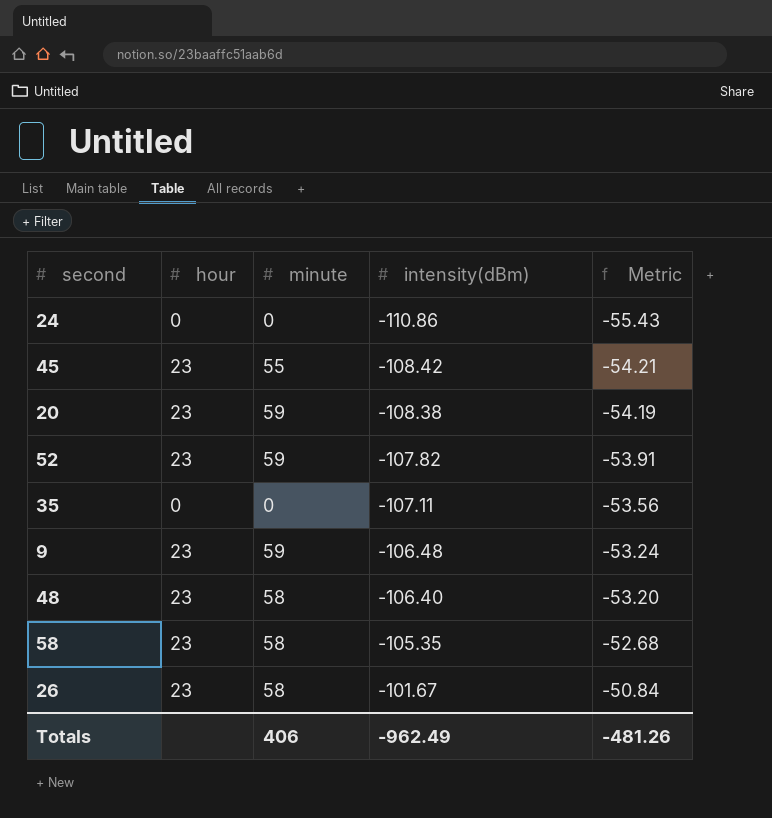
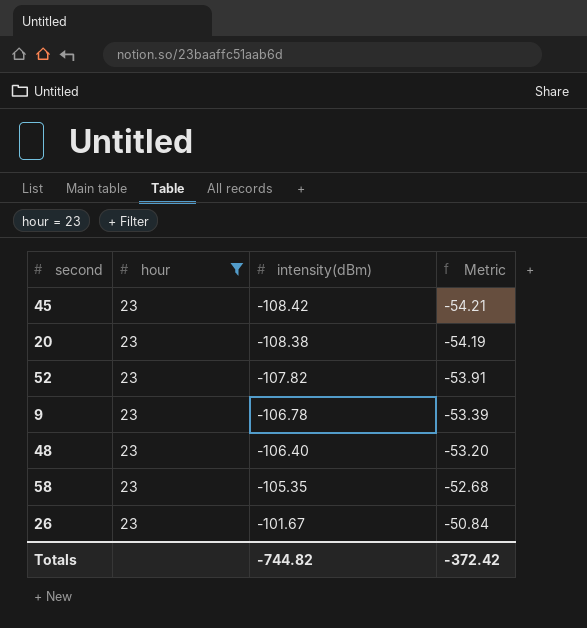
filter: none -> hour = 23
column minute | position: 3 -> none
9 | intensity(dBm): -106.48 -> -106.78
9 | Metric: -53.24 -> -53.39
Totals | intensity(dBm): -962.49 -> -744.82
Totals | Metric: -481.26 -> -372.42

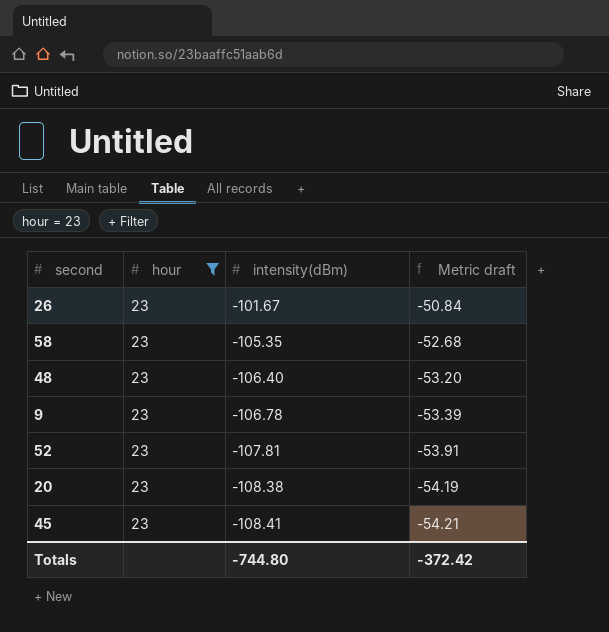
row order: intensity(dBm) ascending -> intensity(dBm) descending
column name: Metric -> Metric draft
52 | intensity(dBm): -107.82 -> -107.81
45 | intensity(dBm): -108.42 -> -108.41
Totals | intensity(dBm): -744.82 -> -744.80

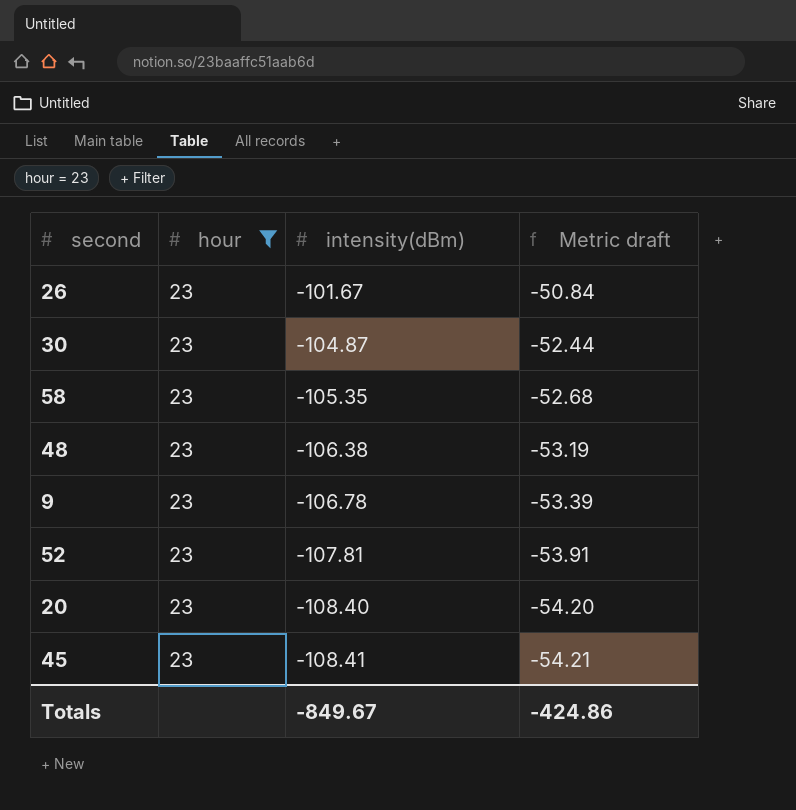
row 30: none -> 23 | -104.87 | -52.44
48 | intensity(dBm): -106.40 -> -106.38
48 | Metric draft: -53.20 -> -53.19
20 | intensity(dBm): -108.38 -> -108.40
20 | Metric draft: -54.19 -> -54.20
Totals | intensity(dBm): -744.80 -> -849.67
Totals | Metric draft: -372.42 -> -424.86

